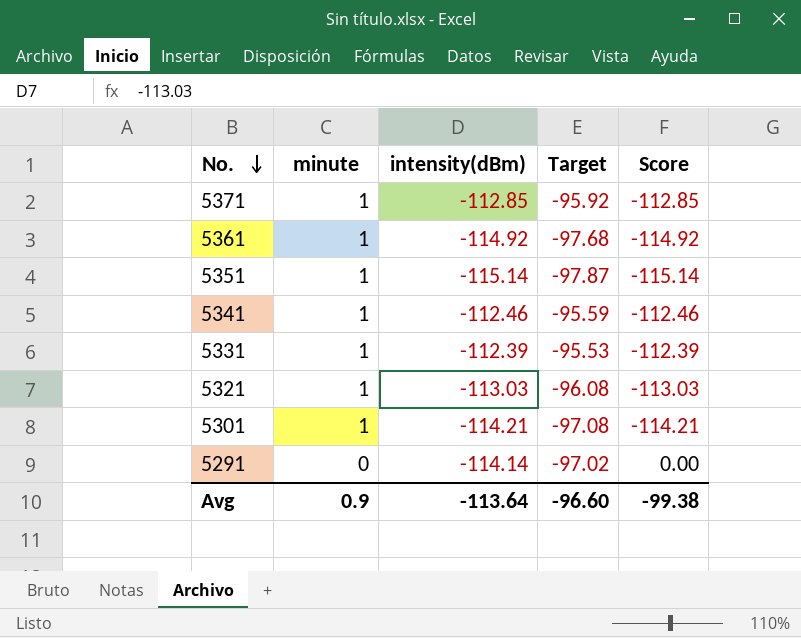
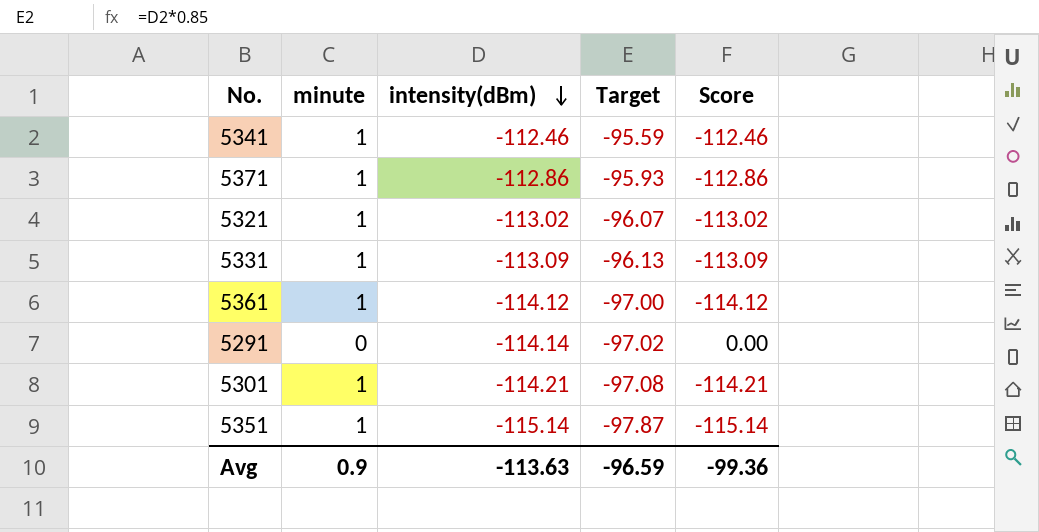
row order: No. descending -> intensity(dBm) descending
5371 | intensity(dBm): -112.85 -> -112.86
5371 | Target: -95.92 -> -95.93
5371 | Score: -112.85 -> -112.86
5321 | intensity(dBm): -113.03 -> -113.02
5321 | Target: -96.08 -> -96.07
5321 | Score: -113.03 -> -113.02
5331 | intensity(dBm): -112.39 -> -113.09
5331 | Target: -95.53 -> -96.13
5331 | Score: -112.39 -> -113.09
5361 | intensity(dBm): -114.92 -> -114.12
5361 | Target: -97.68 -> -97.00
5361 | Score: -114.92 -> -114.12
Avg | intensity(dBm): -113.64 -> -113.63
Avg | Target: -96.60 -> -96.59
Avg | Score: -99.38 -> -99.36

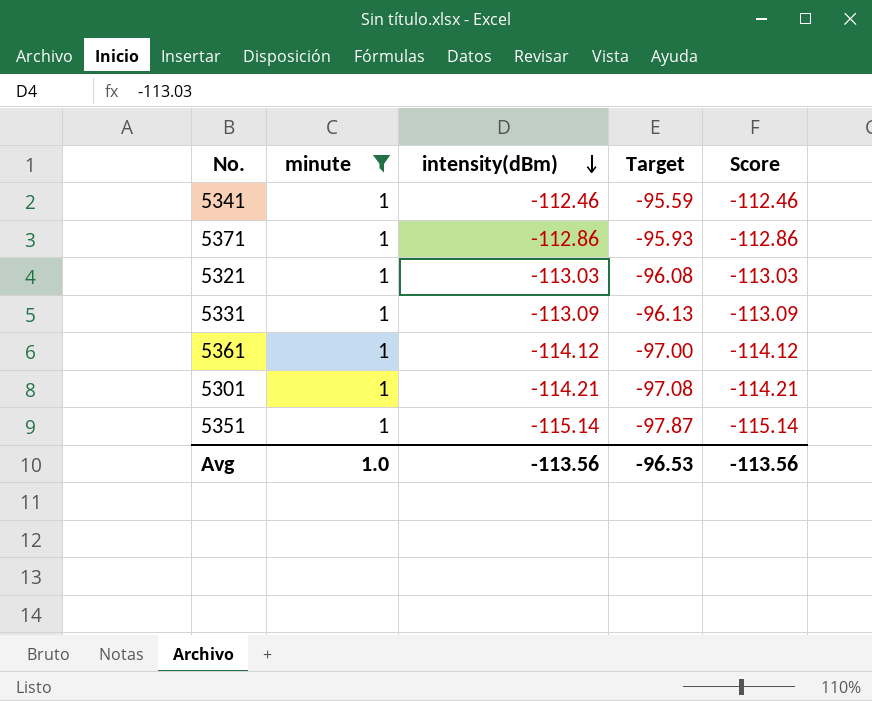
filter: none -> minute = 1
5321 | intensity(dBm): -113.02 -> -113.03
5321 | Target: -96.07 -> -96.08
5321 | Score: -113.02 -> -113.03
Avg | minute: 0.9 -> 1.0
Avg | intensity(dBm): -113.63 -> -113.56
Avg | Target: -96.59 -> -96.53
Avg | Score: -99.36 -> -113.56

